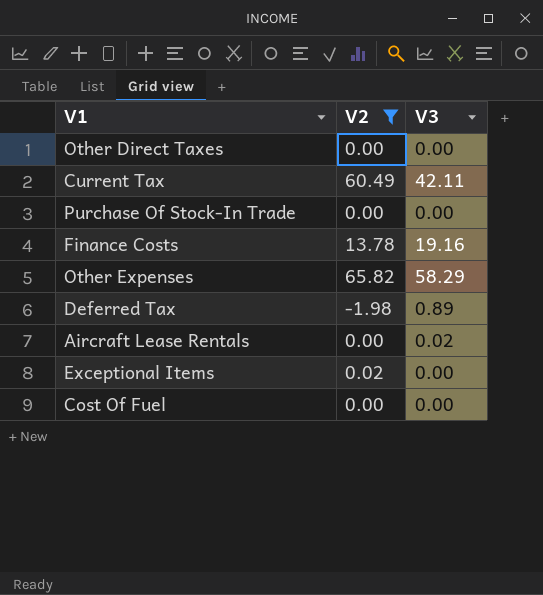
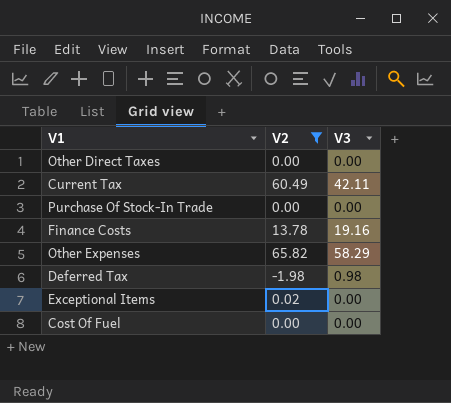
row Aircraft Lease Rentals: 0.00 | 0.02 -> none
Deferred Tax | V3: 0.89 -> 0.98

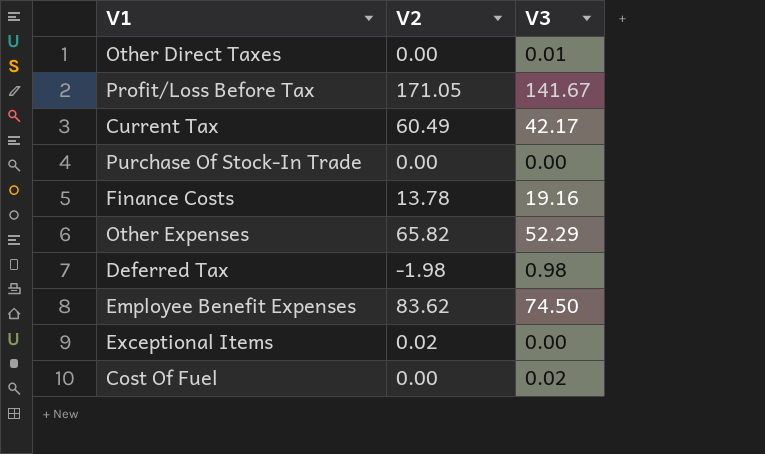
filter: V2 <= 65.82 -> none
Other Direct Taxes | V3: 0.00 -> 0.01
Current Tax | V3: 42.11 -> 42.17
Other Expenses | V3: 58.29 -> 52.29
Cost Of Fuel | V3: 0.00 -> 0.02

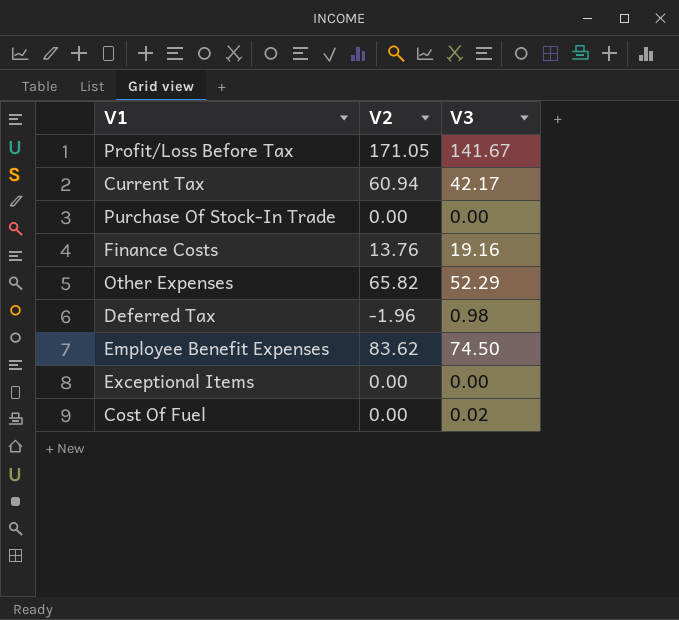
row Other Direct Taxes: 0.00 | 0.01 -> none
Current Tax | V2: 60.49 -> 60.94
Finance Costs | V2: 13.78 -> 13.76
Deferred Tax | V2: -1.98 -> -1.96
Exceptional Items | V2: 0.02 -> 0.00

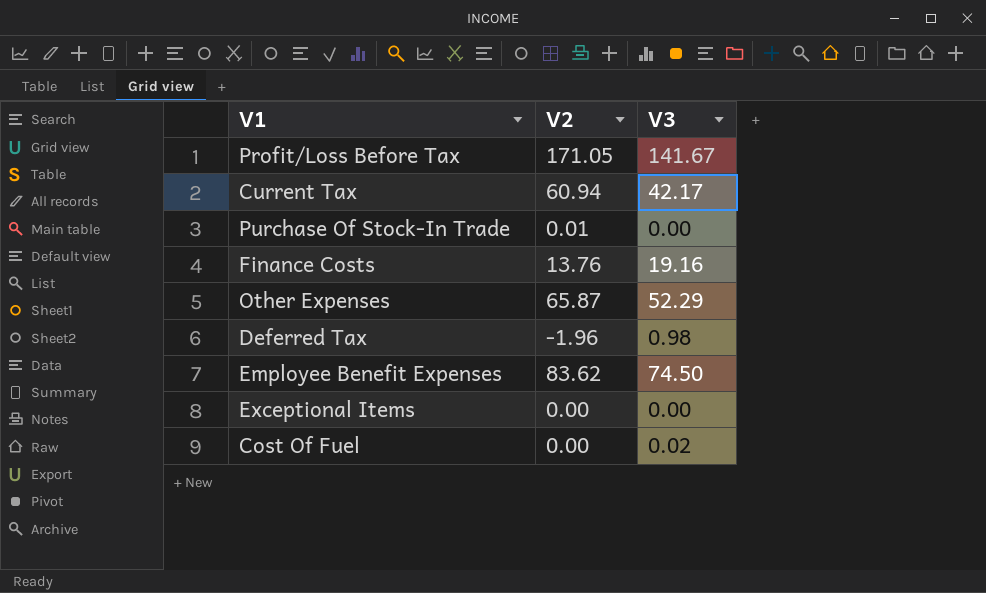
Purchase Of Stock-In Trade | V2: 0.00 -> 0.01
Other Expenses | V2: 65.82 -> 65.87

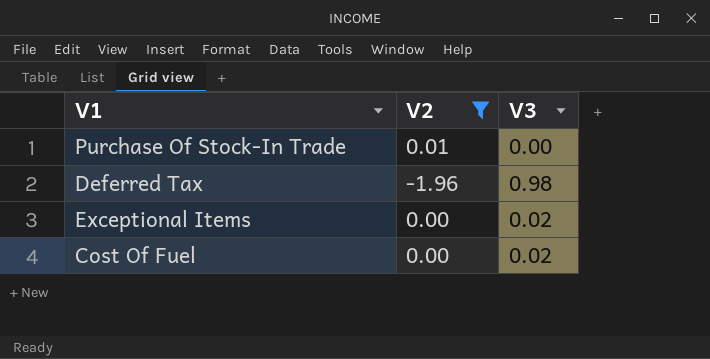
filter: none -> V2 <= 0.01
Exceptional Items | V3: 0.00 -> 0.02

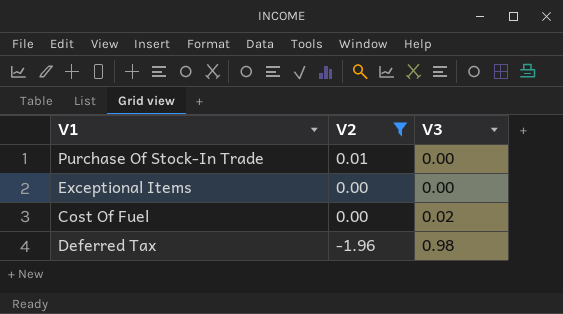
row order: none -> V2 descending
Exceptional Items | V3: 0.02 -> 0.00

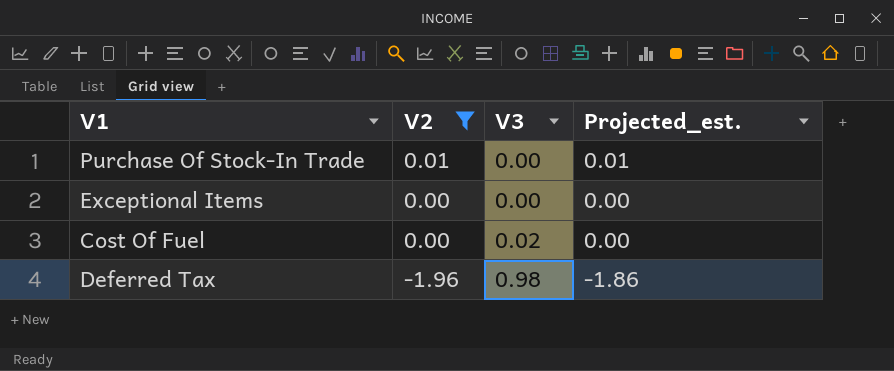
column Projected_est. | formula: none -> [V2] * 0.95

